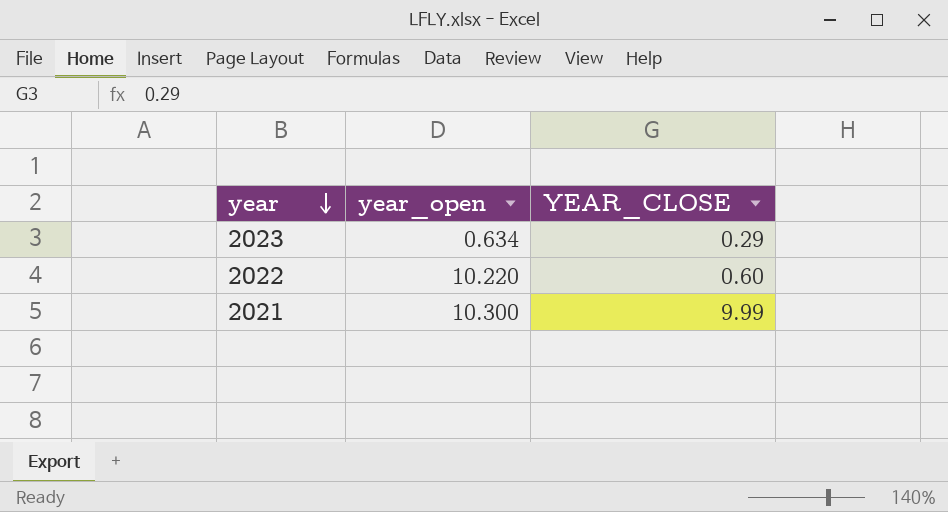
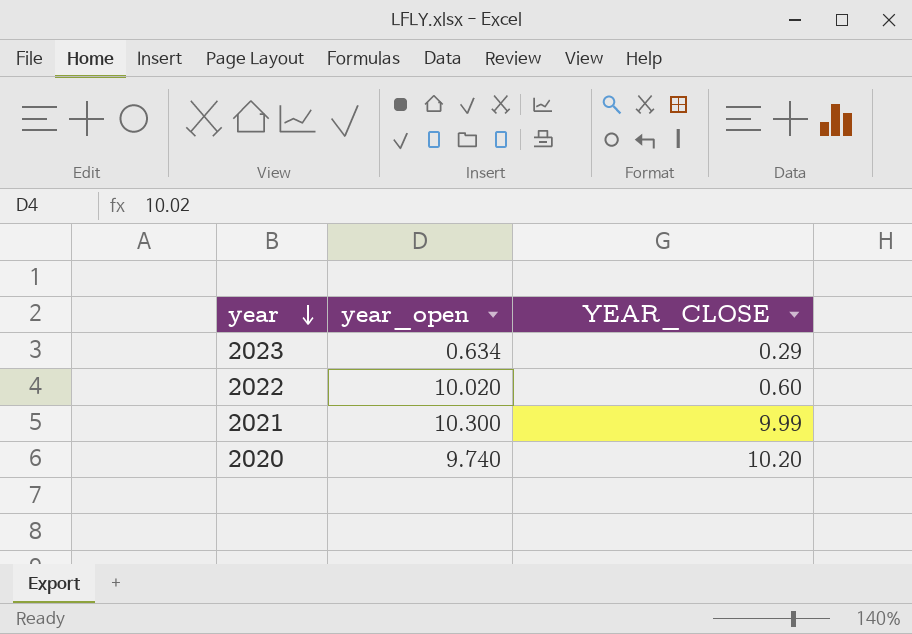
2022 | year_open: 10.220 -> 10.020
row 2020: none -> 9.740 | 10.20

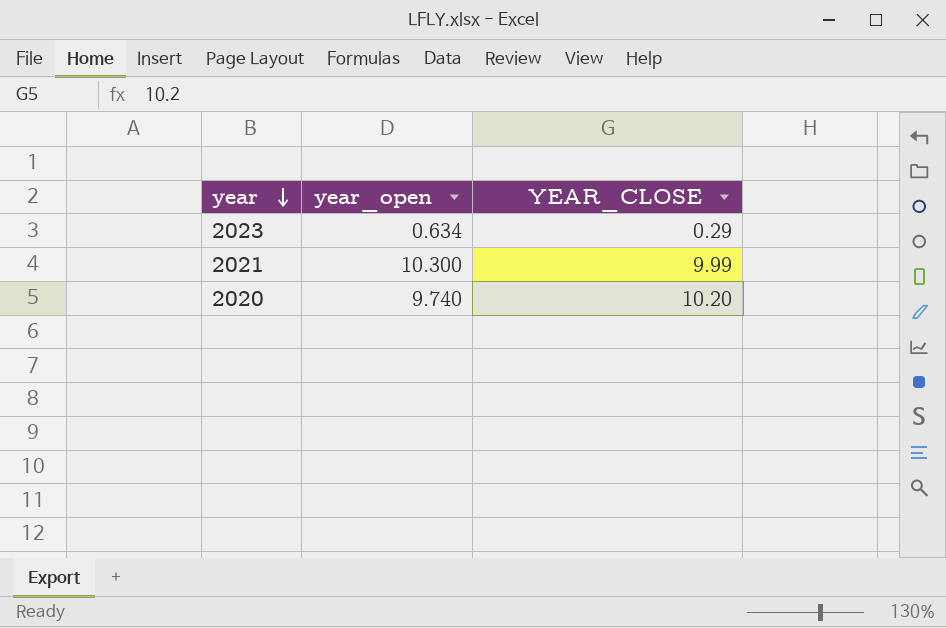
row 2022: 10.020 | 0.60 -> none

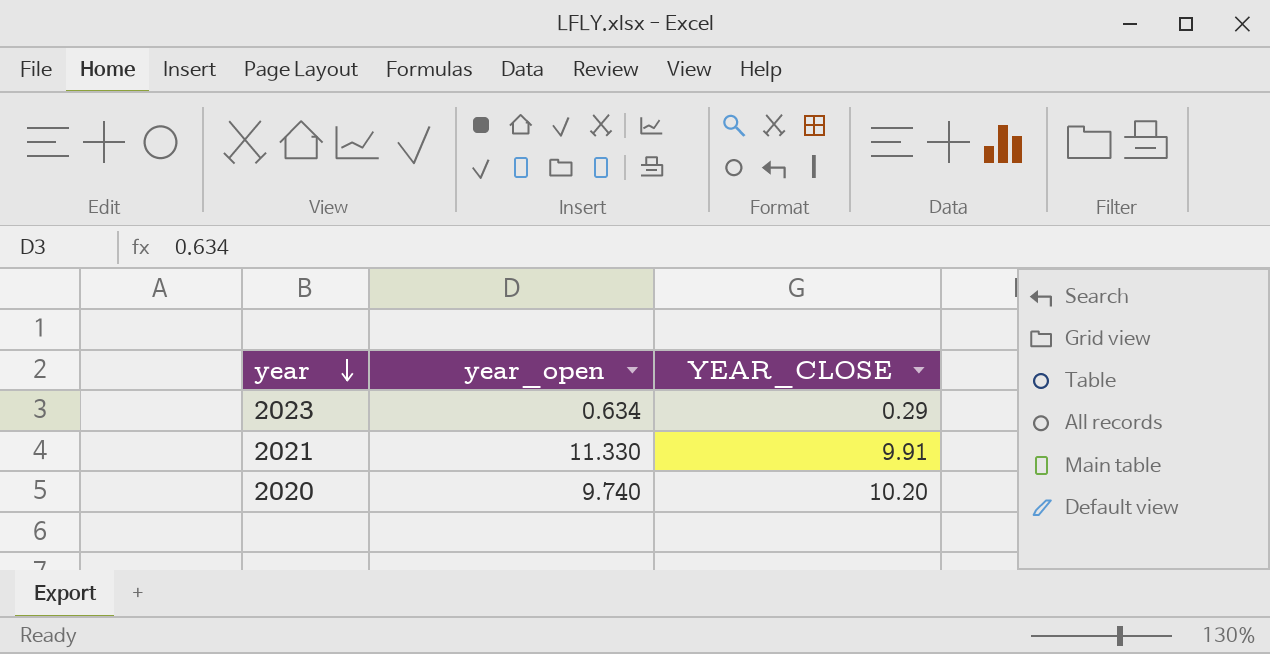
2021 | year_open: 10.300 -> 11.330
2021 | YEAR_CLOSE: 9.99 -> 9.91

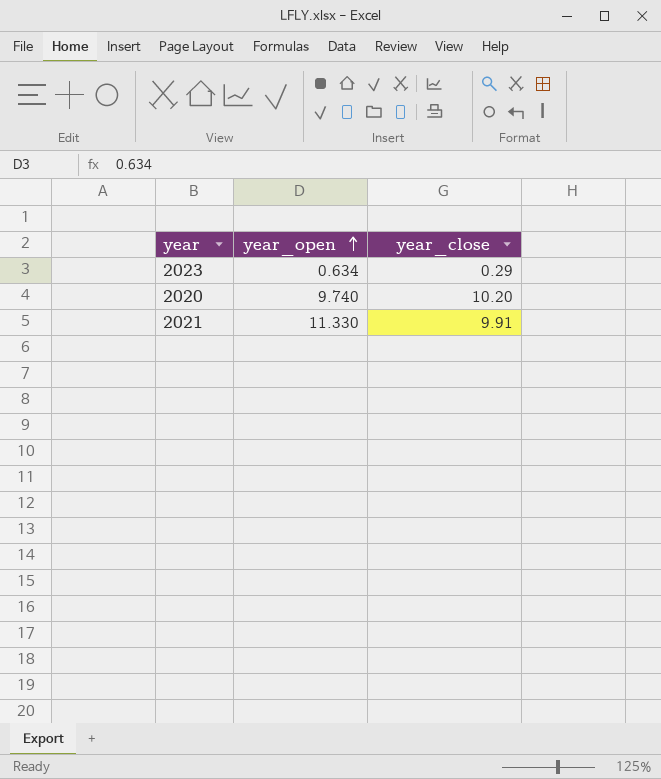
row order: year descending -> year_open ascending
column name: YEAR_CLOSE -> year_close

